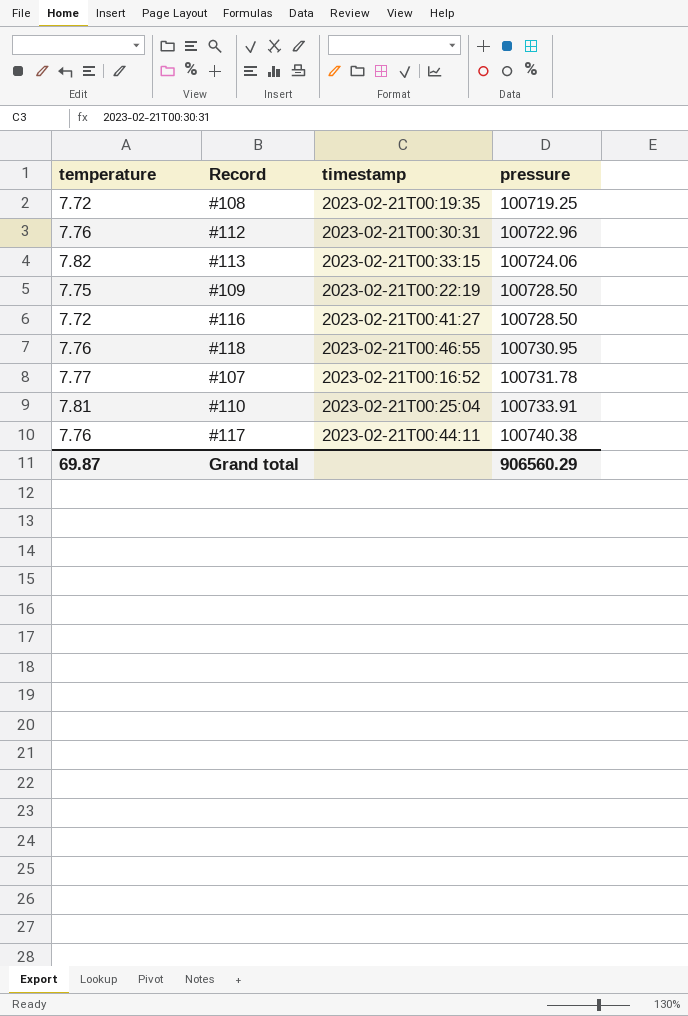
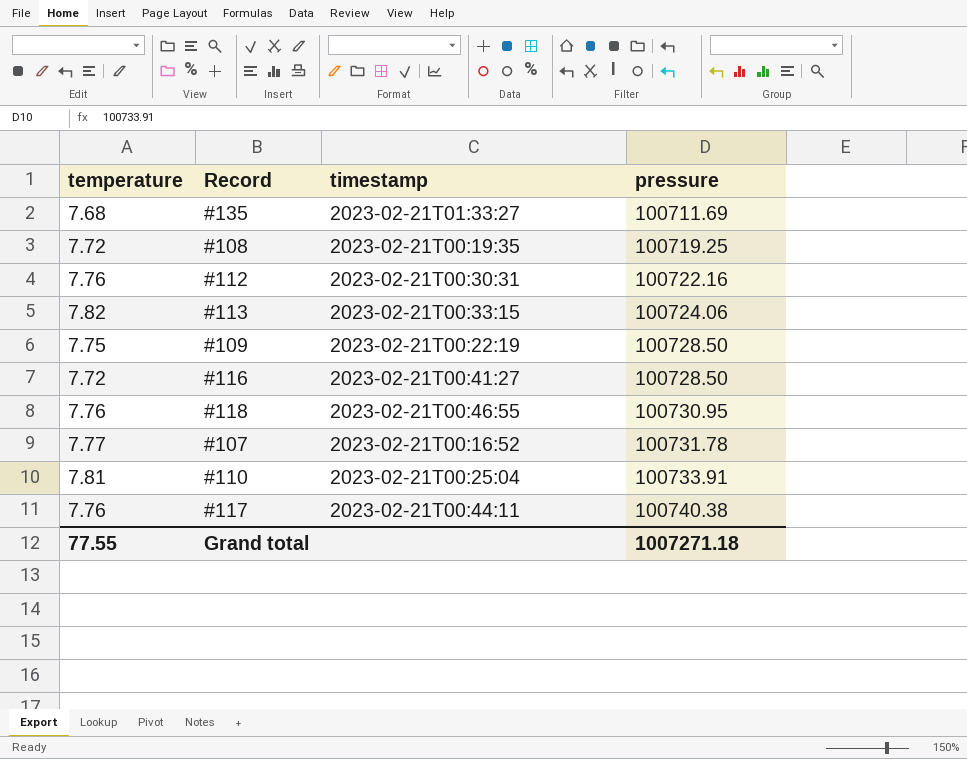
row #135: none -> 7.68 | 2023-02-21T01:33:27 | 100711.69
#112 | pressure: 100722.96 -> 100722.16
Grand total | temperature: 69.87 -> 77.55
Grand total | pressure: 906560.29 -> 1007271.18

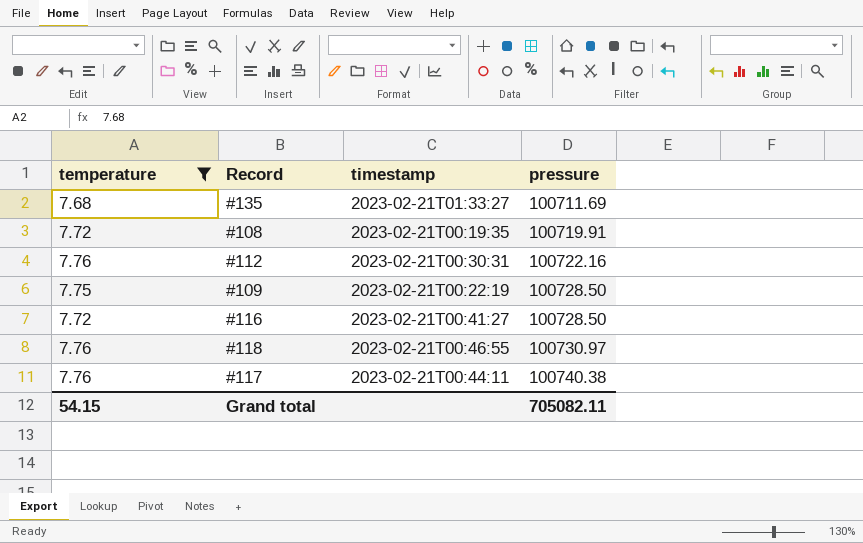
filter: none -> temperature <= 7.76
#108 | pressure: 100719.25 -> 100719.91
#118 | pressure: 100730.95 -> 100730.97
Grand total | temperature: 77.55 -> 54.15
Grand total | pressure: 1007271.18 -> 705082.11

